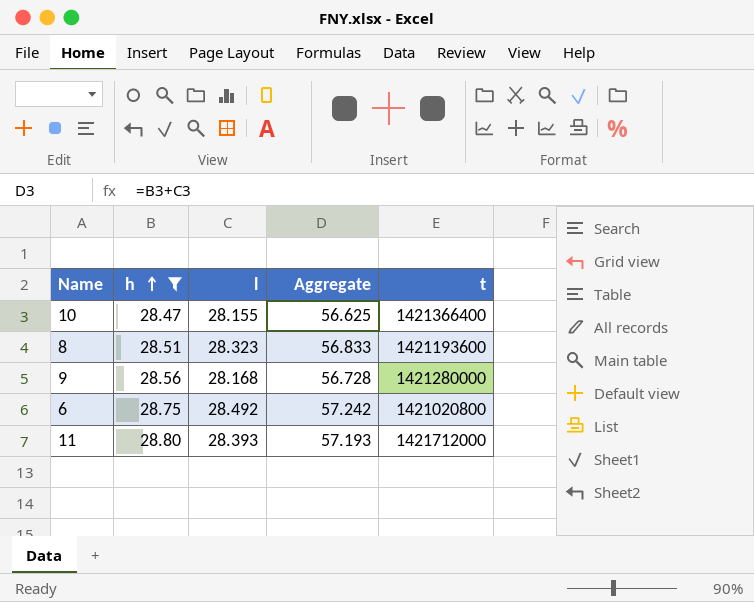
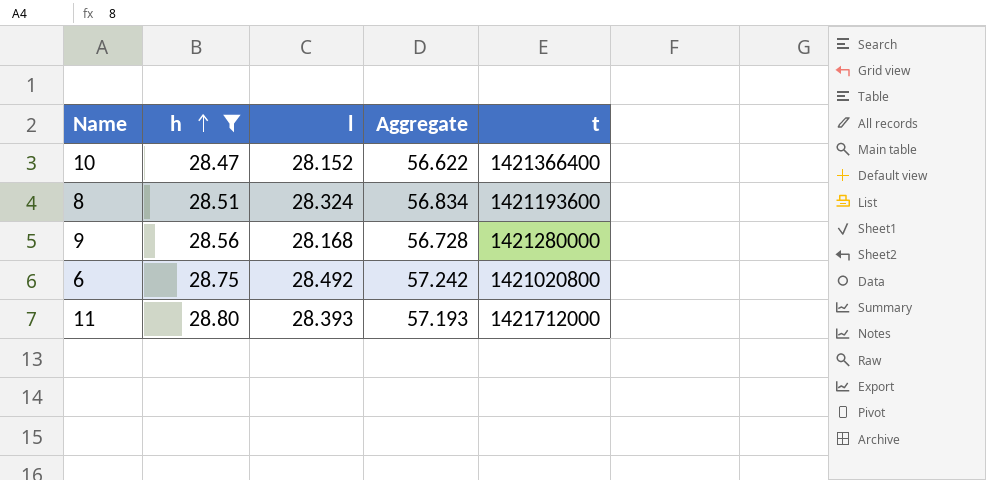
10 | l: 28.155 -> 28.152
10 | Aggregate: 56.625 -> 56.622
8 | l: 28.323 -> 28.324
8 | Aggregate: 56.833 -> 56.834

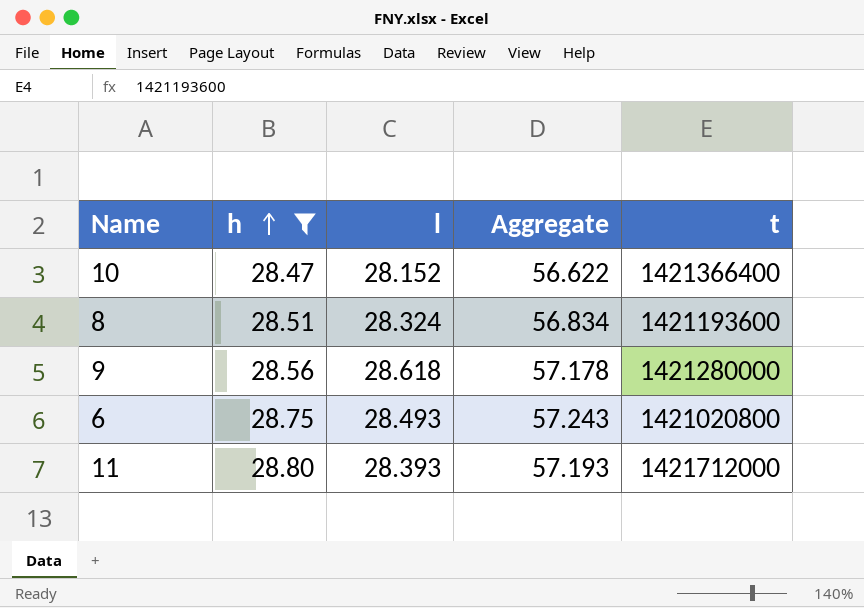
9 | l: 28.168 -> 28.618
9 | Aggregate: 56.728 -> 57.178
6 | l: 28.492 -> 28.493
6 | Aggregate: 57.242 -> 57.243

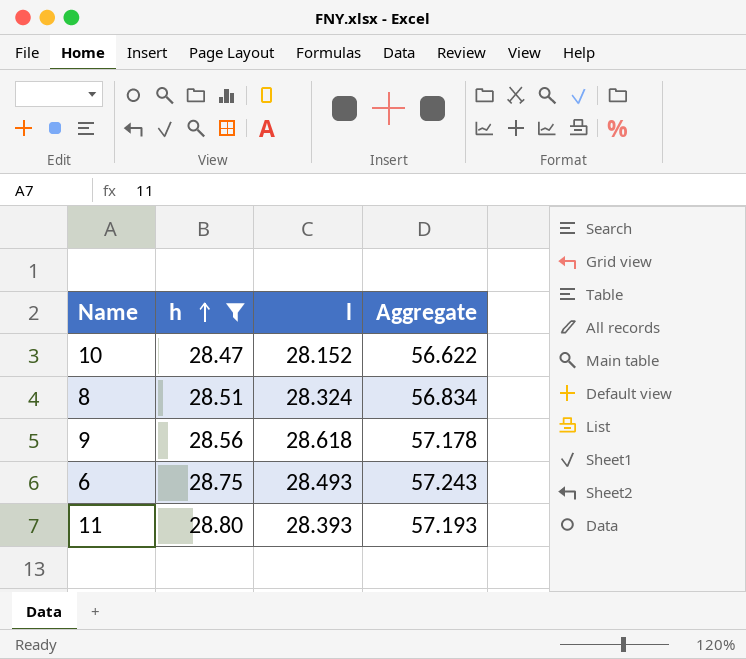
column t | position: 5 -> none

